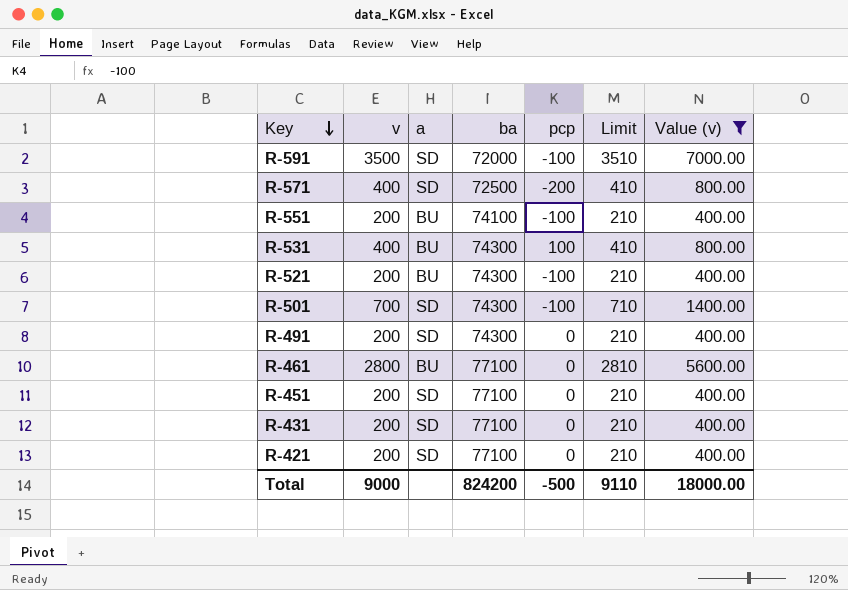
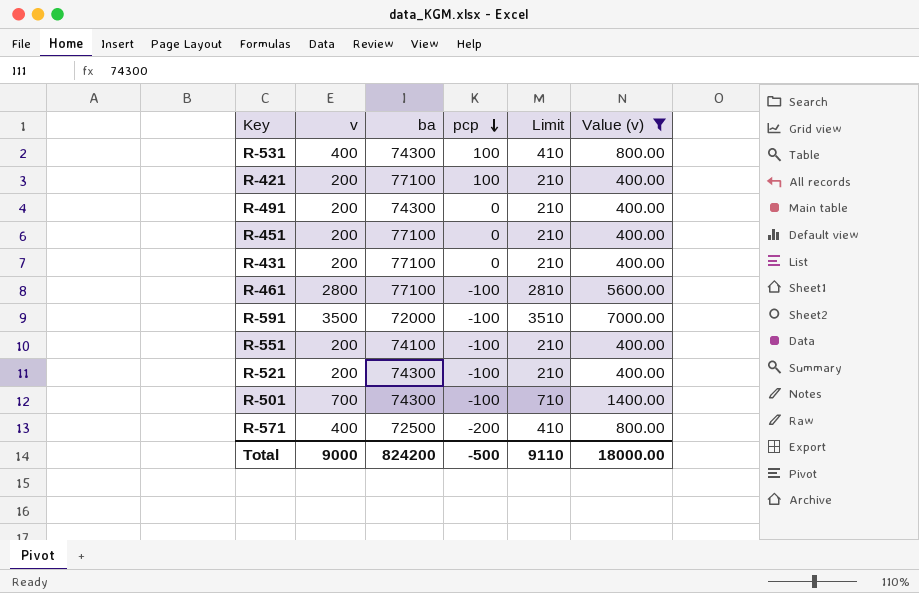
row order: Key descending -> pcp descending
column a | position: 3 -> none
R-421 | pcp: 0 -> 100
R-461 | pcp: 0 -> -100

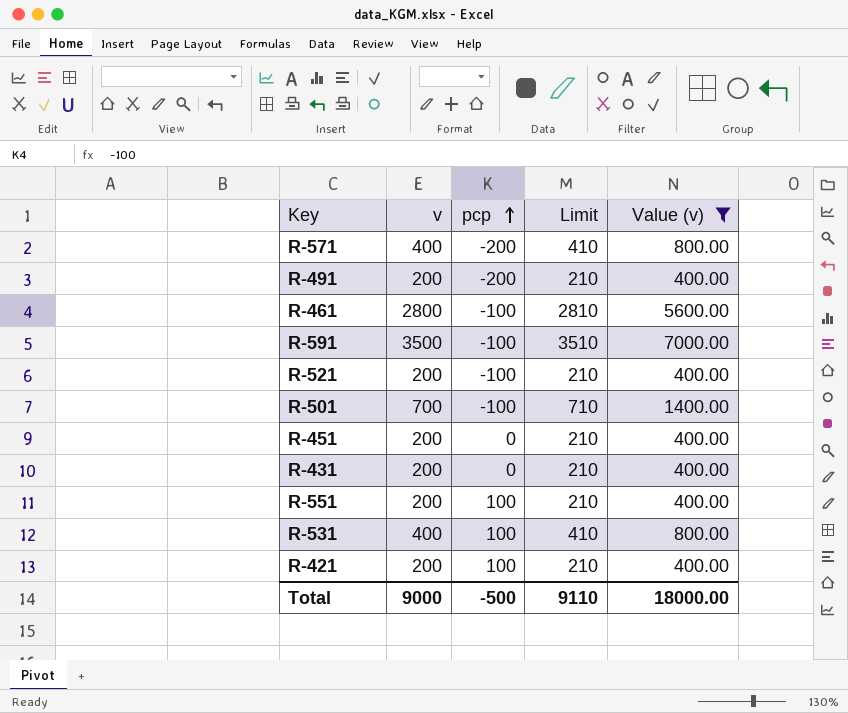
row order: pcp descending -> pcp ascending
column ba | position: 3 -> none
R-491 | pcp: 0 -> -200
R-551 | pcp: -100 -> 100

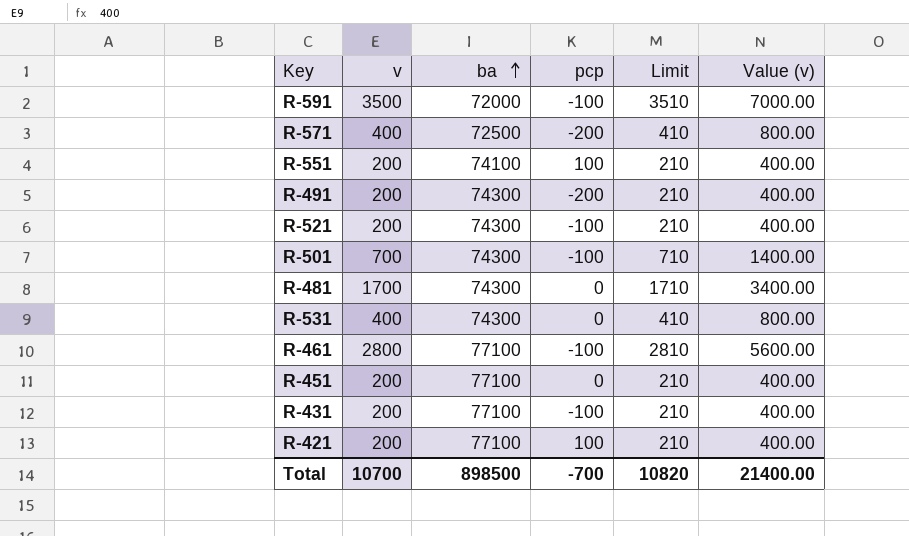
filter: Value (v) != 3400.00 -> none
row order: pcp ascending -> ba ascending
column ba | position: none -> 3
R-531 | pcp: 100 -> 0
R-431 | pcp: 0 -> -100
Total | v: 9000 -> 10700
Total | pcp: -500 -> -700
Total | Limit: 9110 -> 10820
Total | Value (v): 18000.00 -> 21400.00

